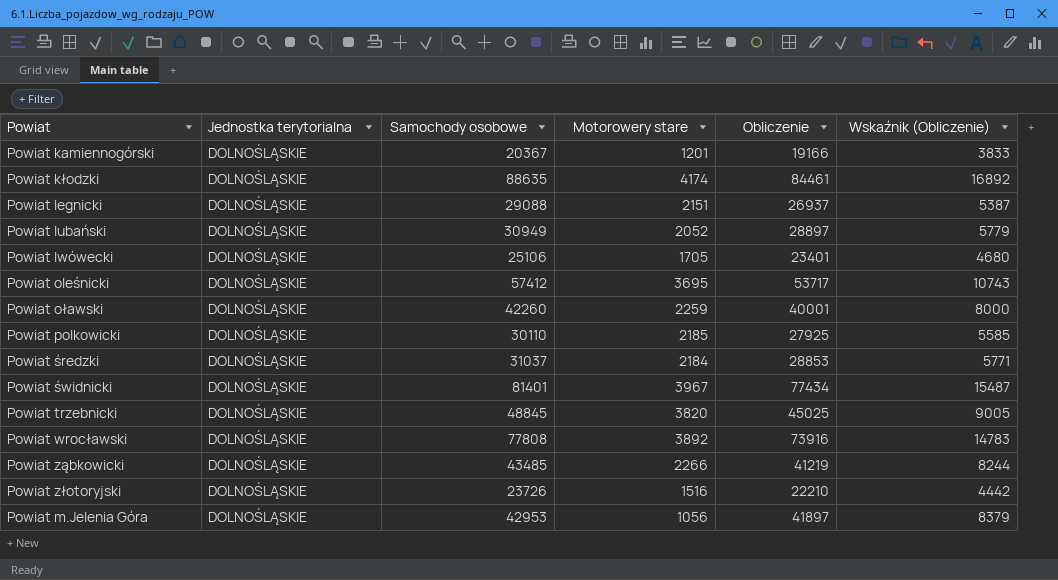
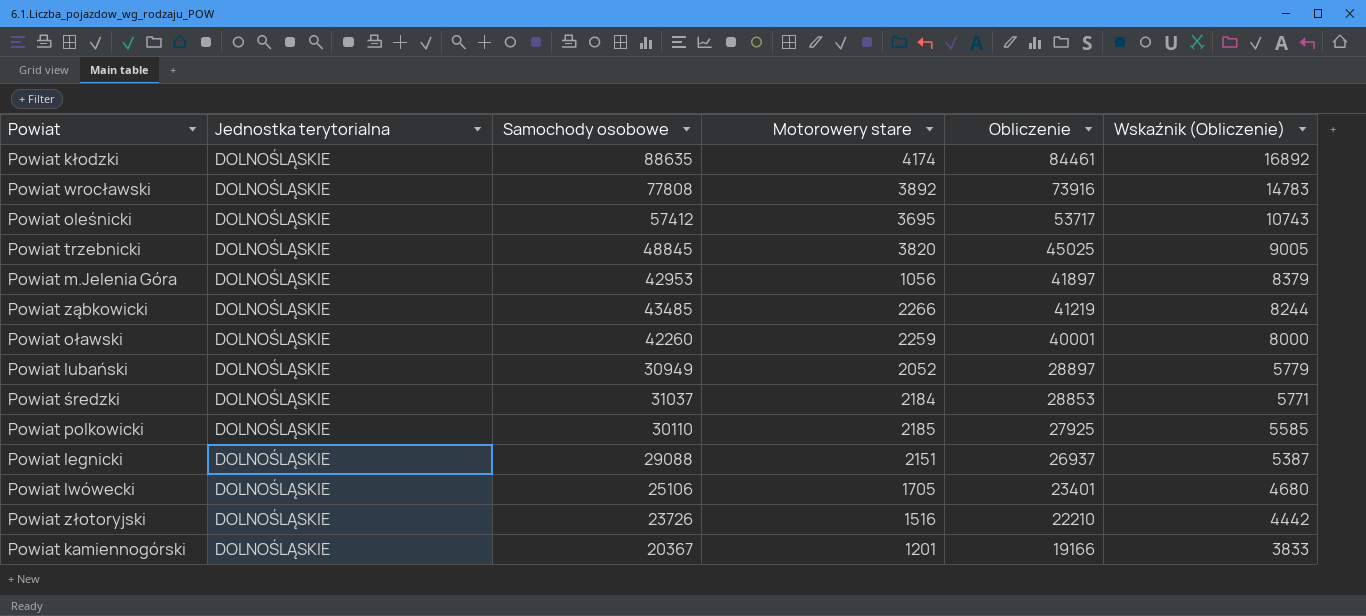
row order: none -> Obliczenie descending
row Powiat świdnicki: DOLNOŚLĄSKIE | 81401 | 3967 | 77434 | 15487 -> none

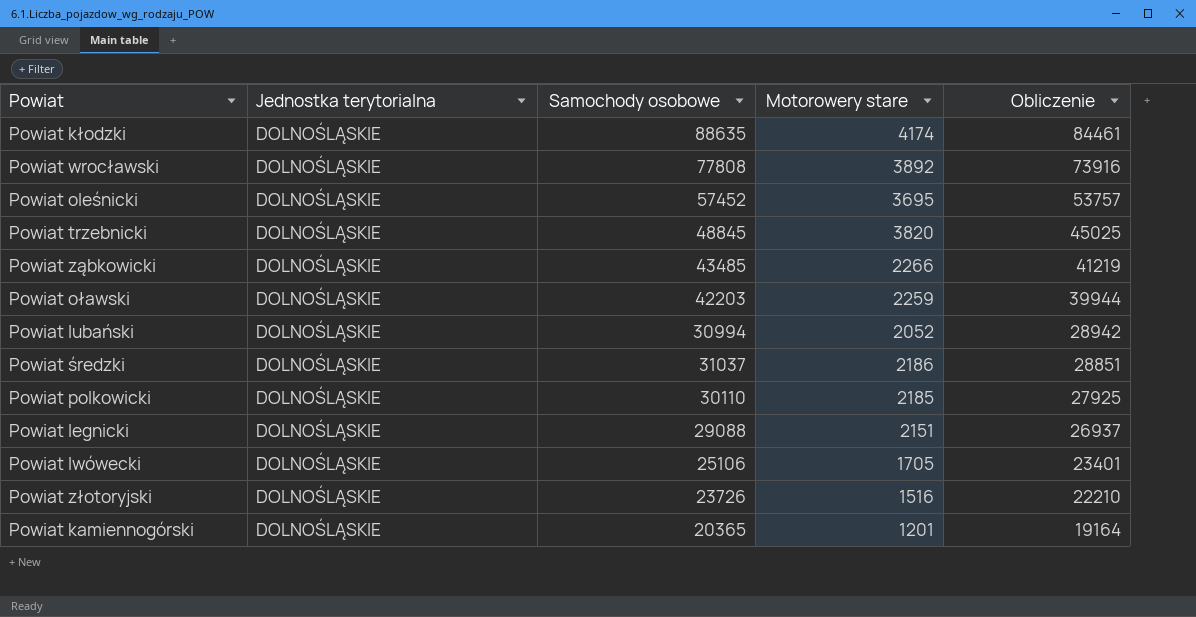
column Wskaźnik (Obliczenie) | formula: [Obliczenie] * 0,2 -> none
row Powiat m.Jelenia Góra: DOLNOŚLĄSKIE | 42953 | 1056 | 41897 | 8379 -> none
Powiat oleśnicki | Samochody osobowe: 57412 -> 57452
Powiat oleśnicki | Obliczenie: 53717 -> 53757
Powiat oławski | Samochody osobowe: 42260 -> 42203
Powiat oławski | Obliczenie: 40001 -> 39944
Powiat lubański | Samochody osobowe: 30949 -> 30994
Powiat lubański | Obliczenie: 28897 -> 28942
Powiat średzki | Motorowery stare: 2184 -> 2186
Powiat średzki | Obliczenie: 28853 -> 28851
Powiat kamiennogórski | Samochody osobowe: 20367 -> 20365
Powiat kamiennogórski | Obliczenie: 19166 -> 19164

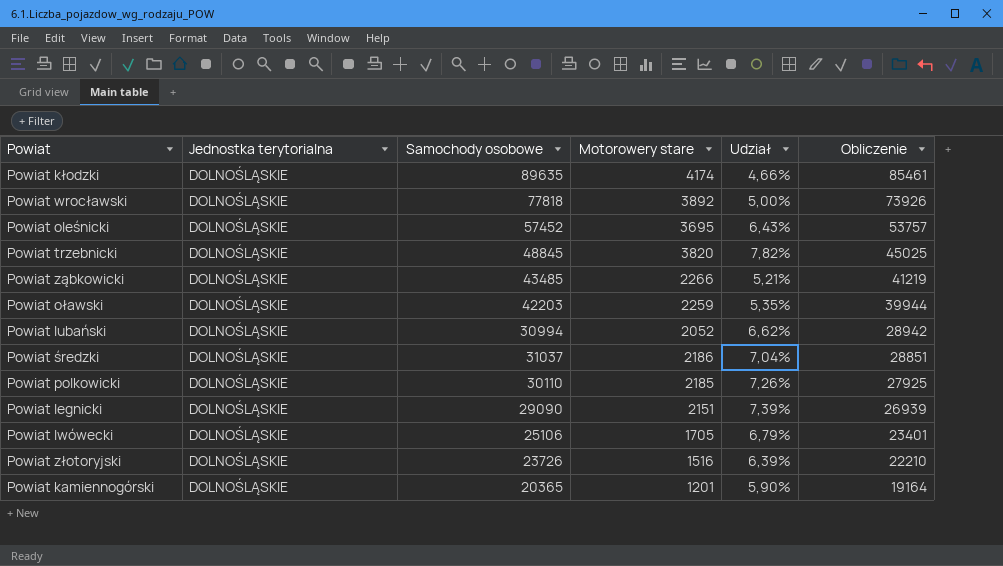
column Udział | formula: none -> [Motorowery stare] / [Samochody osobowe]
Powiat kłodzki | Samochody osobowe: 88635 -> 89635
Powiat kłodzki | Obliczenie: 84461 -> 85461
Powiat wrocławski | Samochody osobowe: 77808 -> 77818
Powiat wrocławski | Obliczenie: 73916 -> 73926
Powiat legnicki | Samochody osobowe: 29088 -> 29090
Powiat legnicki | Obliczenie: 26937 -> 26939

